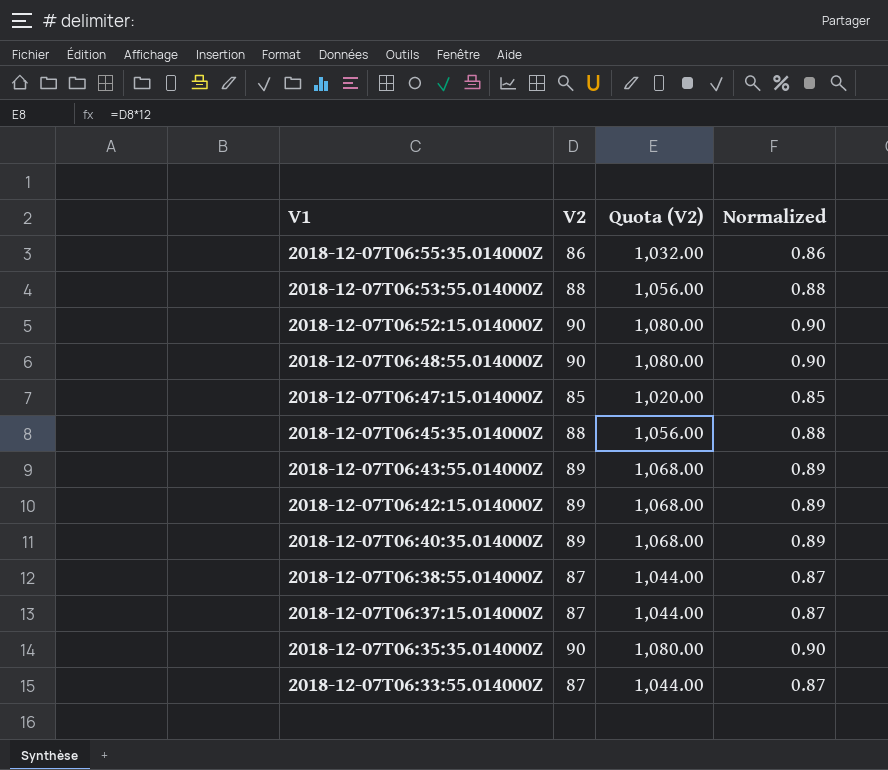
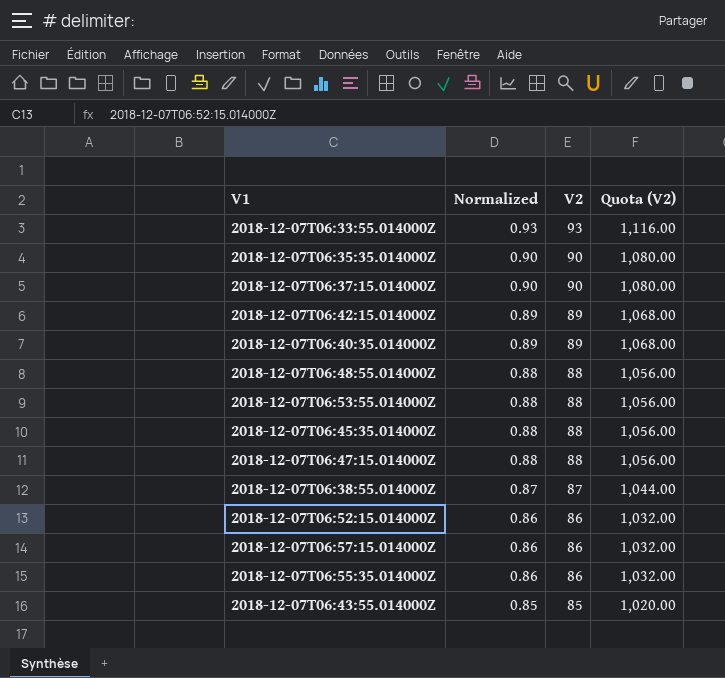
row order: V1 descending -> Normalized descending
column Normalized | position: 4 -> 2
2018-12-07T06:33:55.014000Z | Normalized: 0.87 -> 0.93
2018-12-07T06:33:55.014000Z | V2: 87 -> 93
2018-12-07T06:33:55.014000Z | Quota (V2): 1,044.00 -> 1,116.00
2018-12-07T06:37:15.014000Z | Normalized: 0.87 -> 0.90
2018-12-07T06:37:15.014000Z | V2: 87 -> 90
2018-12-07T06:37:15.014000Z | Quota (V2): 1,044.00 -> 1,080.00
2018-12-07T06:48:55.014000Z | Normalized: 0.90 -> 0.88
2018-12-07T06:48:55.014000Z | V2: 90 -> 88
2018-12-07T06:48:55.014000Z | Quota (V2): 1,080.00 -> 1,056.00
2018-12-07T06:47:15.014000Z | Normalized: 0.85 -> 0.88
2018-12-07T06:47:15.014000Z | V2: 85 -> 88
2018-12-07T06:47:15.014000Z | Quota (V2): 1,020.00 -> 1,056.00
2018-12-07T06:52:15.014000Z | Normalized: 0.90 -> 0.86
2018-12-07T06:52:15.014000Z | V2: 90 -> 86
2018-12-07T06:52:15.014000Z | Quota (V2): 1,080.00 -> 1,032.00
row 2018-12-07T06:57:15.014000Z: none -> 0.86 | 86 | 1,032.00
2018-12-07T06:43:55.014000Z | Normalized: 0.89 -> 0.85
2018-12-07T06:43:55.014000Z | V2: 89 -> 85
2018-12-07T06:43:55.014000Z | Quota (V2): 1,068.00 -> 1,020.00

